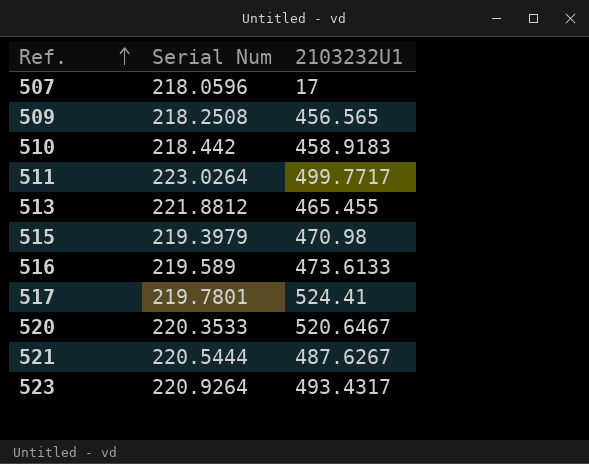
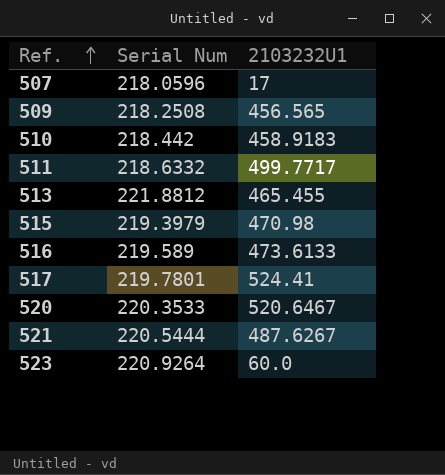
511 | Serial Num: 223.0264 -> 218.6332
523 | 2103232U1: 493.4317 -> 60.0

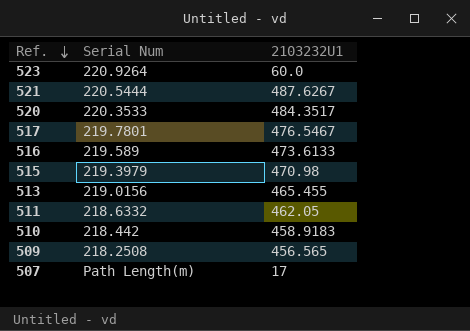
row order: Ref. ascending -> Ref. descending
520 | 2103232U1: 520.6467 -> 484.3517
517 | 2103232U1: 524.41 -> 476.5467
513 | Serial Num: 221.8812 -> 219.0156
511 | 2103232U1: 499.7717 -> 462.05
507 | Serial Num: 218.0596 -> Path Length(m)

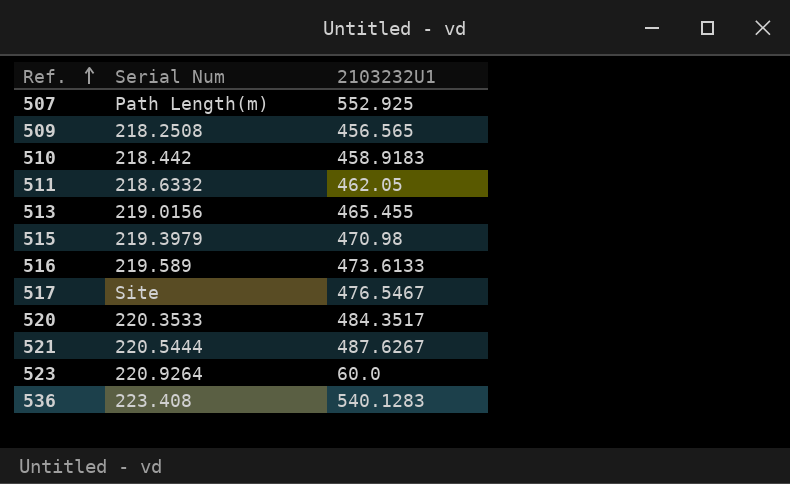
row order: Ref. descending -> Ref. ascending
507 | 2103232U1: 17 -> 552.925
517 | Serial Num: 219.7801 -> Site
row 536: none -> 223.408 | 540.1283

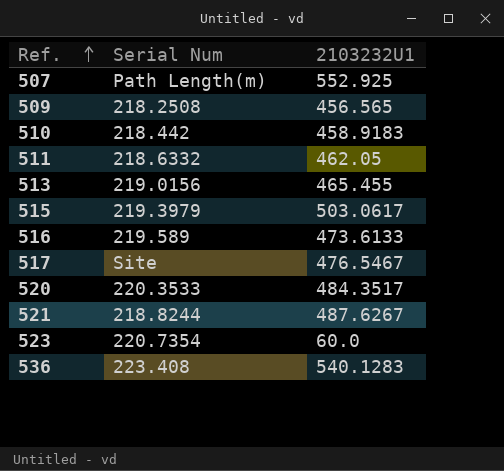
515 | 2103232U1: 470.98 -> 503.0617
521 | Serial Num: 220.5444 -> 218.8244
523 | Serial Num: 220.9264 -> 220.7354

